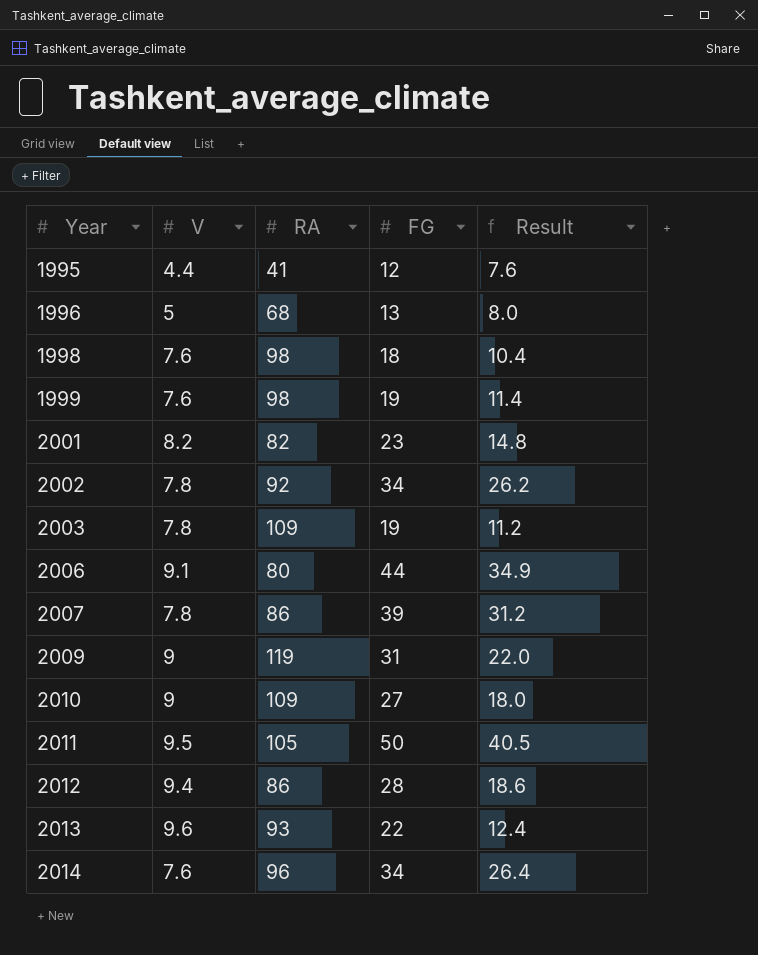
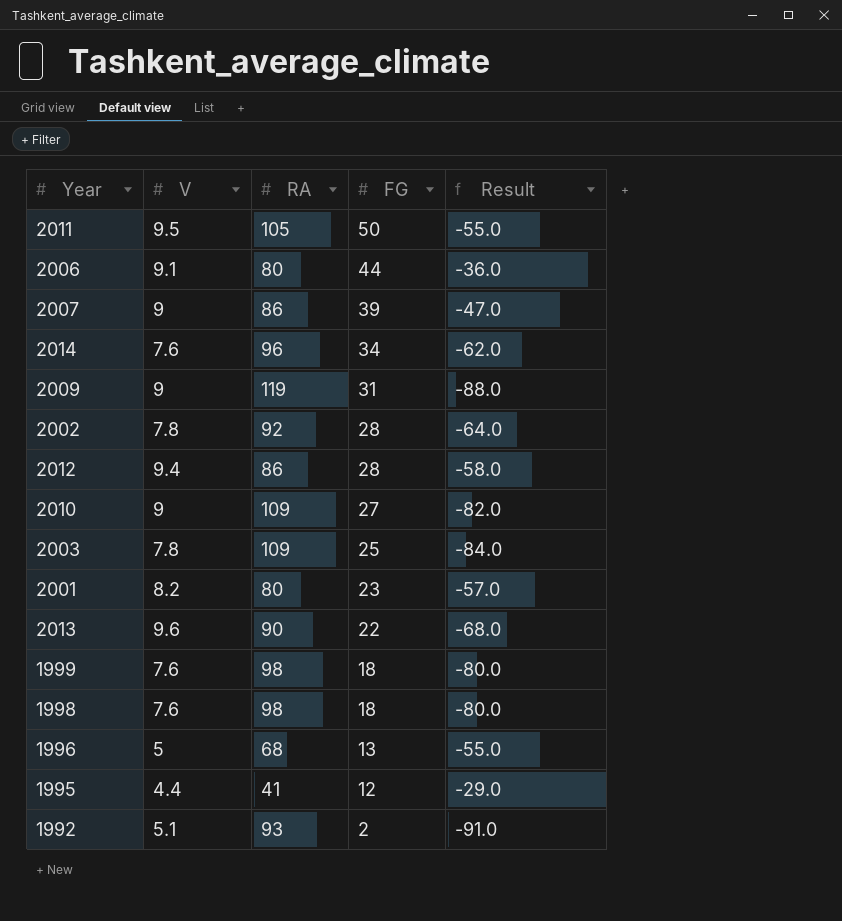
row order: Year ascending -> FG descending
column Result | formula: [FG] - [V] -> [FG] - [RA]
2007 | V: 7.8 -> 9
2002 | FG: 34 -> 28
2003 | FG: 19 -> 25
2001 | RA: 82 -> 80
2013 | RA: 93 -> 90
1999 | FG: 19 -> 18
row 1992: none -> 5.1 | 93 | 2 | -91.0

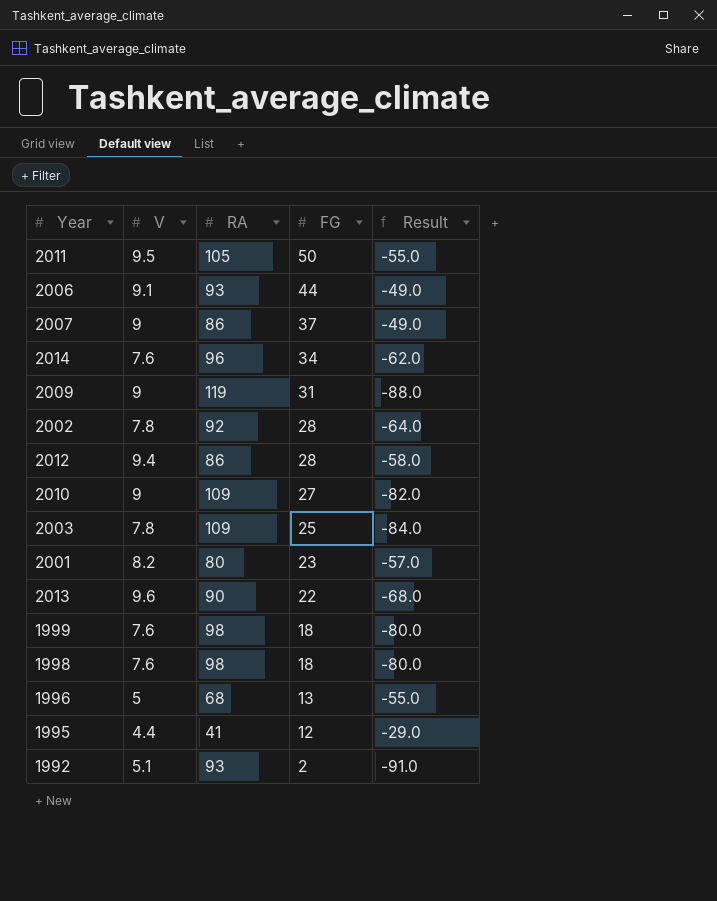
2006 | RA: 80 -> 93
2006 | Result: -36.0 -> -49.0
2007 | FG: 39 -> 37
2007 | Result: -47.0 -> -49.0

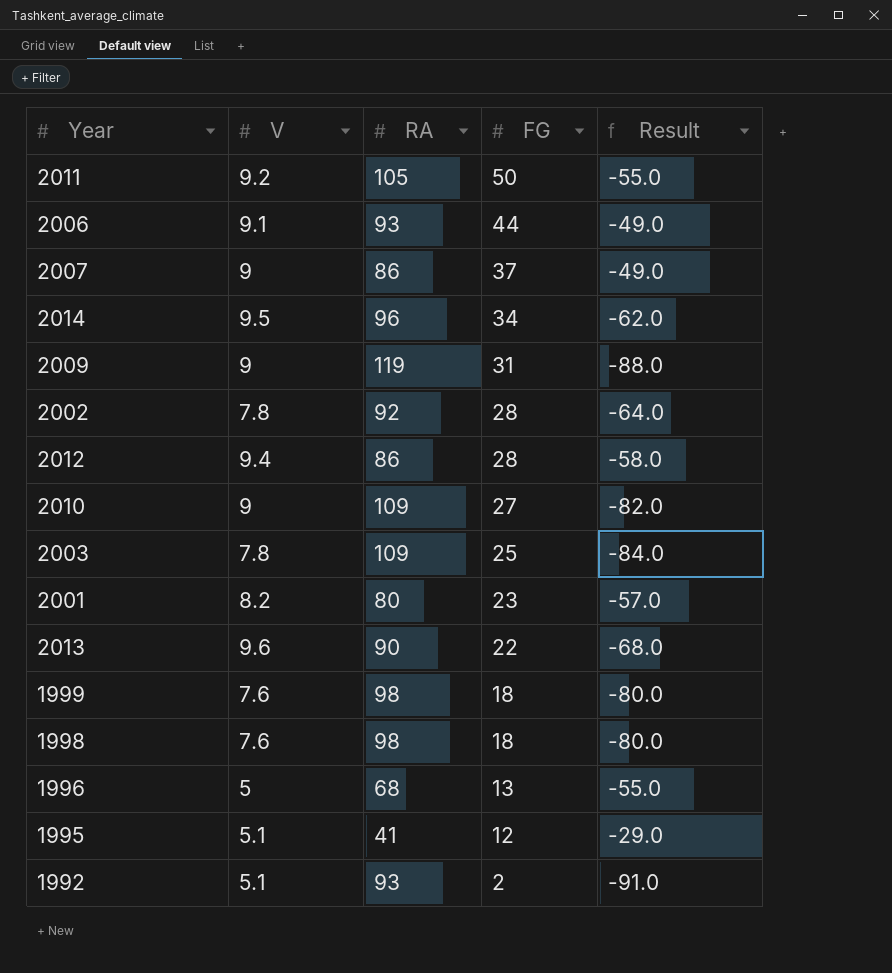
2011 | V: 9.5 -> 9.2
2014 | V: 7.6 -> 9.5
1995 | V: 4.4 -> 5.1

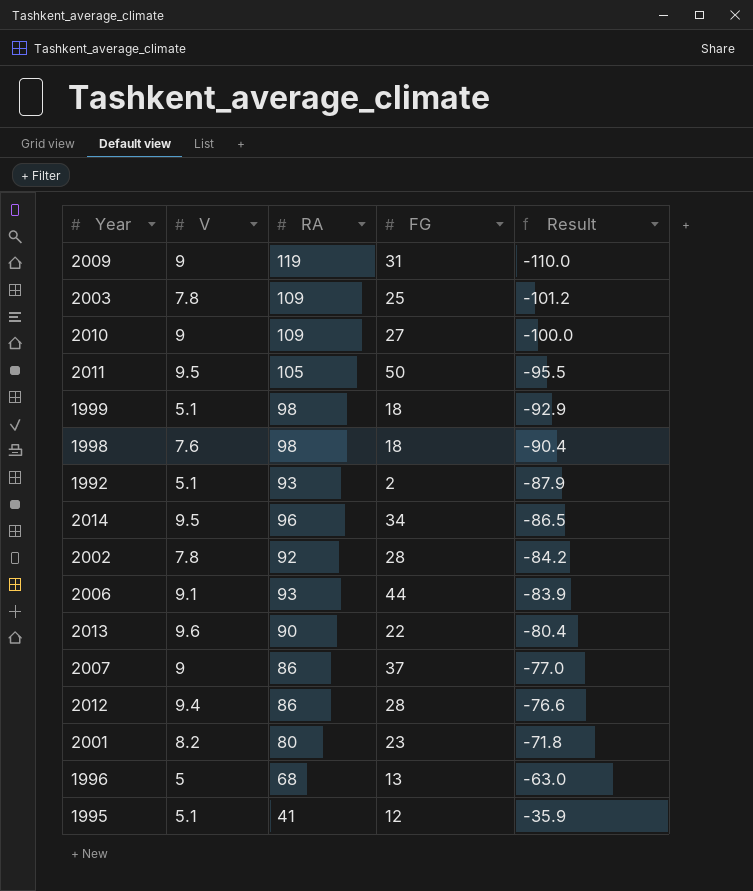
row order: FG descending -> Result ascending
column Result | formula: [FG] - [RA] -> [V] - [RA]
2011 | V: 9.2 -> 9.5
1999 | V: 7.6 -> 5.1

